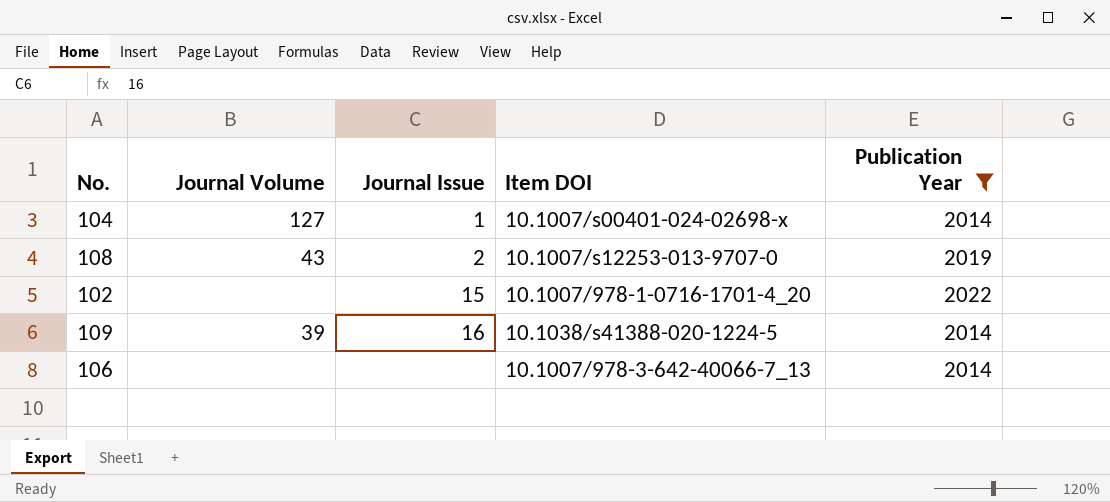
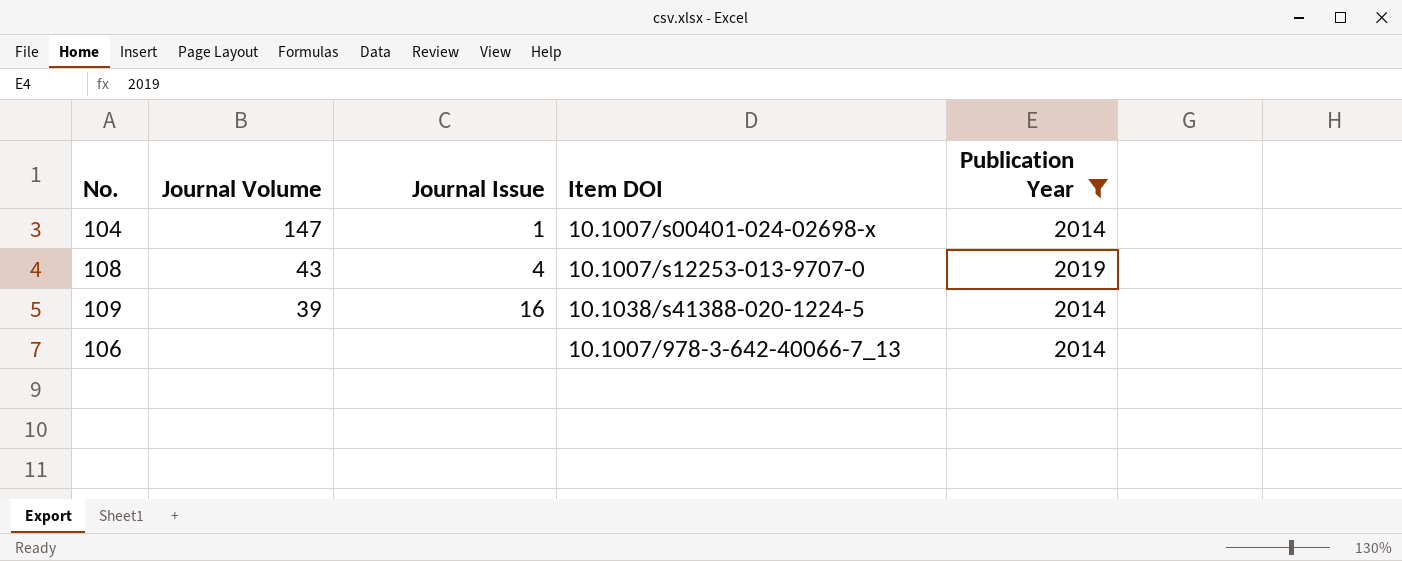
row 102: none | 15 | 10.1007/978-1-0716-1701-4_20 | 2022 -> none
104 | Journal Volume: 127 -> 147
108 | Journal Issue: 2 -> 4

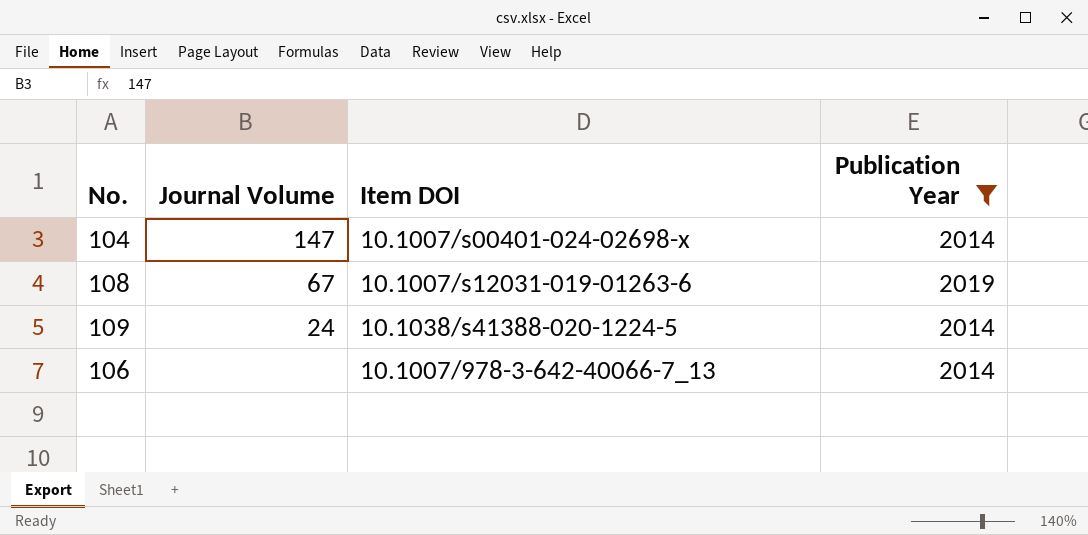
column Journal Issue | position: 3 -> none
108 | Journal Volume: 43 -> 67
108 | Item DOI: 10.1007/s12253-013-9707-0 -> 10.1007/s12031-019-01263-6
109 | Journal Volume: 39 -> 24

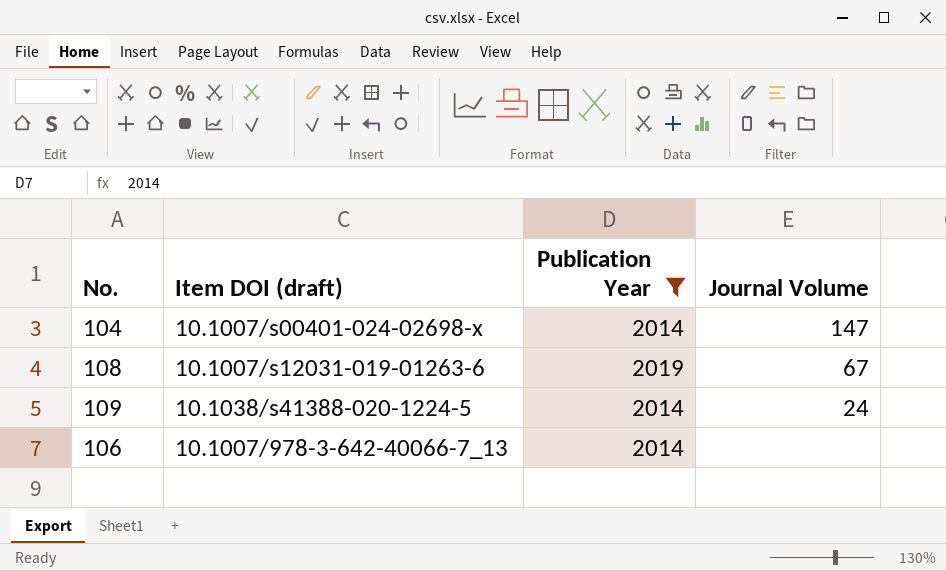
column name: Item DOI -> Item DOI (draft)
column Journal Volume | position: 2 -> 4

